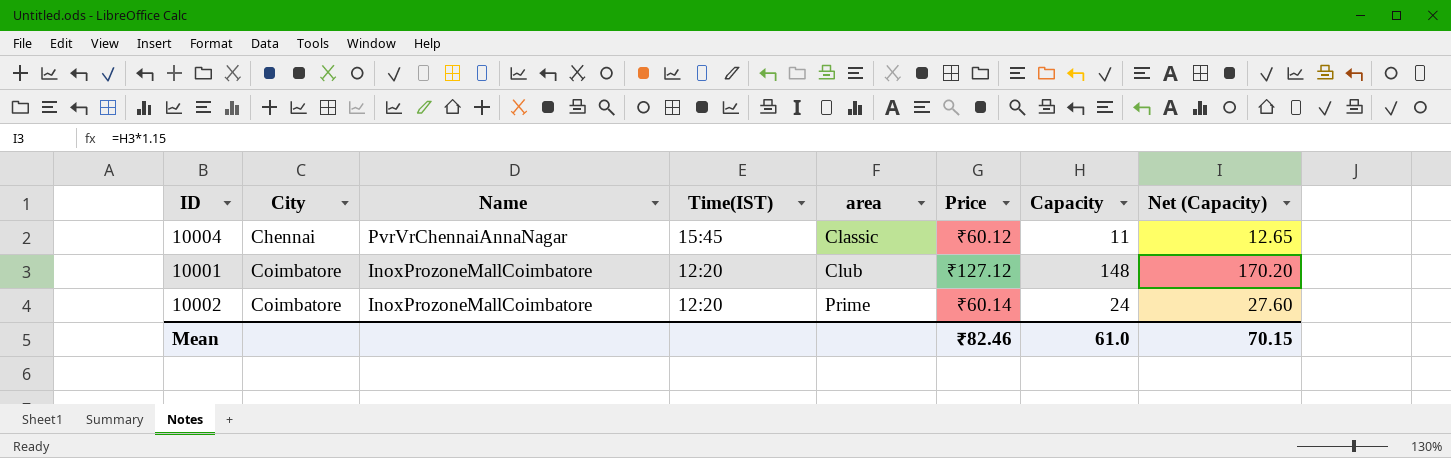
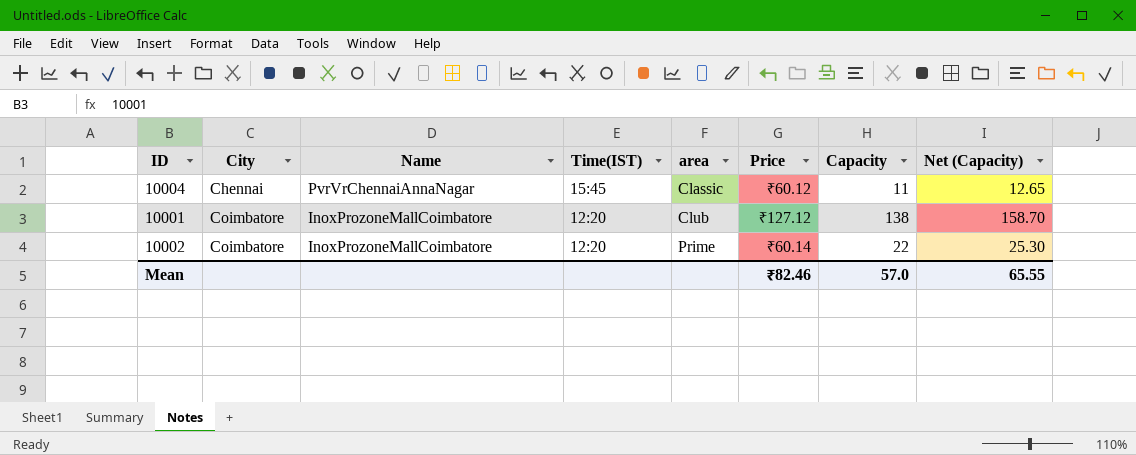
10001 | Capacity: 148 -> 138
10001 | Net (Capacity): 170.20 -> 158.70
10002 | Capacity: 24 -> 22
10002 | Net (Capacity): 27.60 -> 25.30
Mean | Capacity: 61.0 -> 57.0
Mean | Net (Capacity): 70.15 -> 65.55

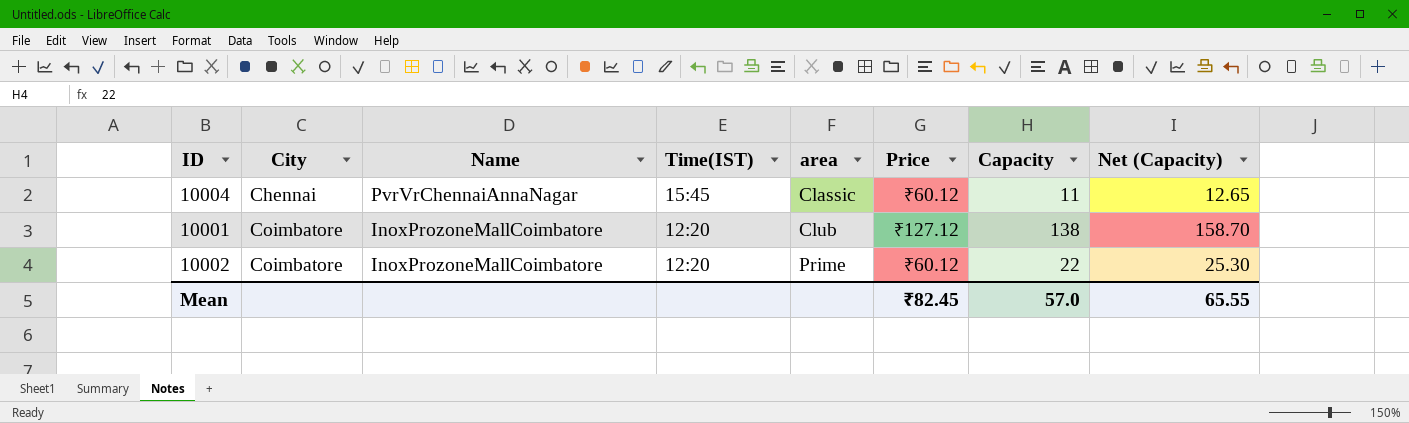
10002 | Price: ₹60.14 -> ₹60.12
Mean | Price: ₹82.46 -> ₹82.45

